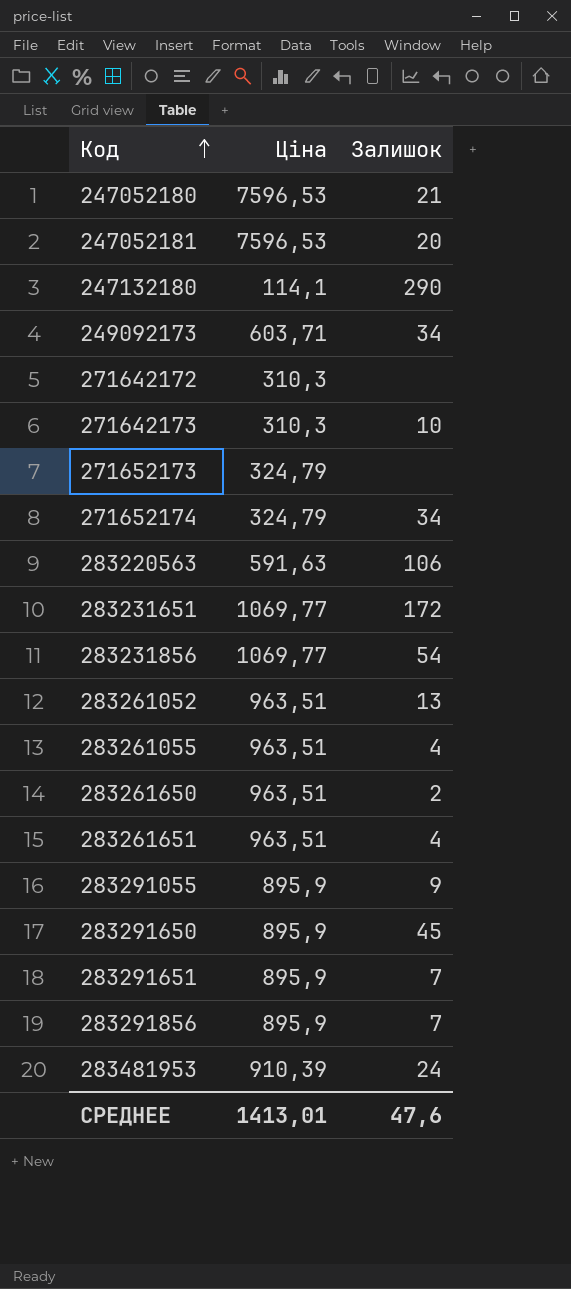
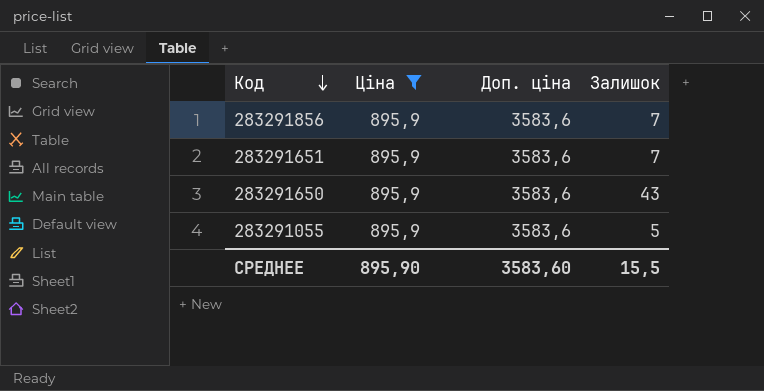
filter: none -> Ціна = 895,9
row order: Код ascending -> Код descending
column Доп. ціна | position: none -> 3
283291650 | Залишок: 45 -> 43
283291055 | Залишок: 9 -> 5
СРЕДНЕЕ | Ціна: 1413,01 -> 895,90
СРЕДНЕЕ | Залишок: 47,6 -> 15,5

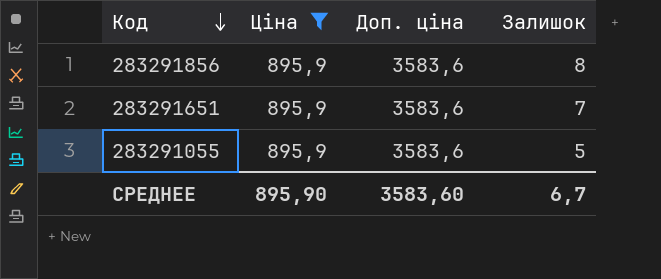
row 283291650: 895,9 | 3583,6 | 43 -> none
283291856 | Залишок: 7 -> 8
СРЕДНЕЕ | Залишок: 15,5 -> 6,7

